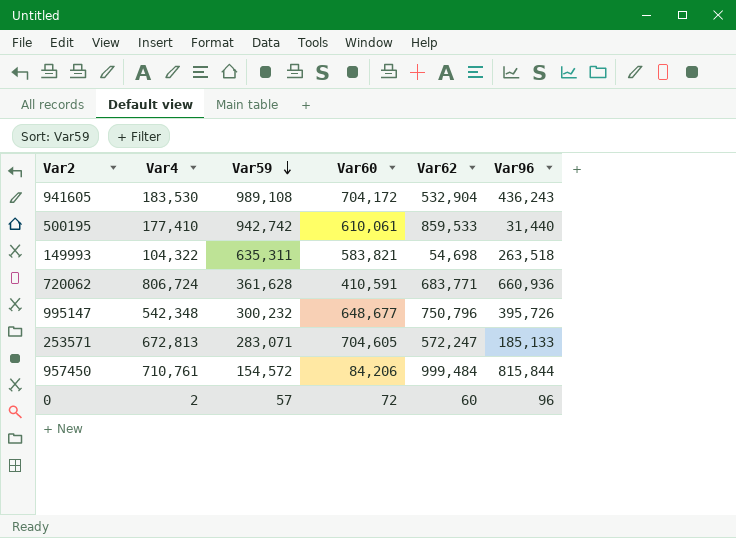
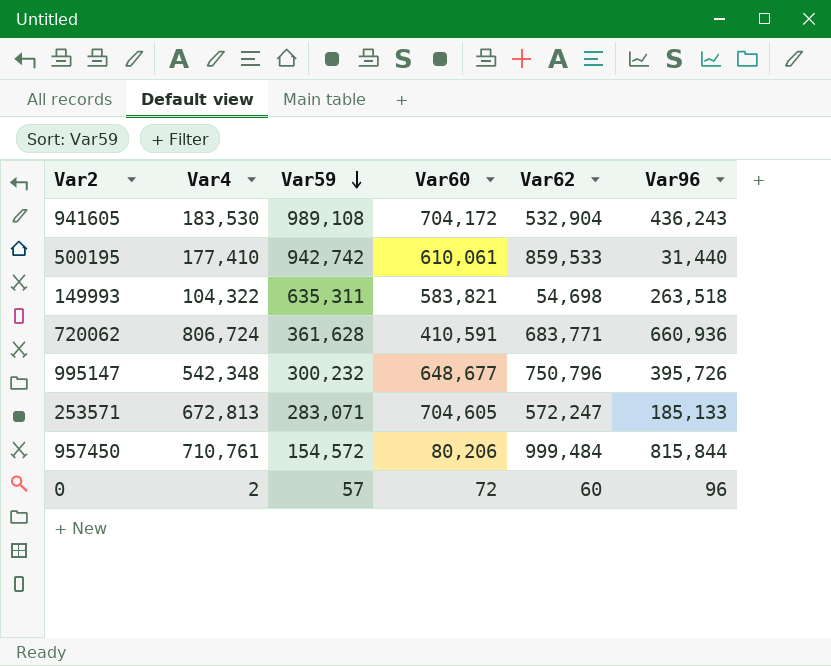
957450 | Var60: 84,206 -> 80,206

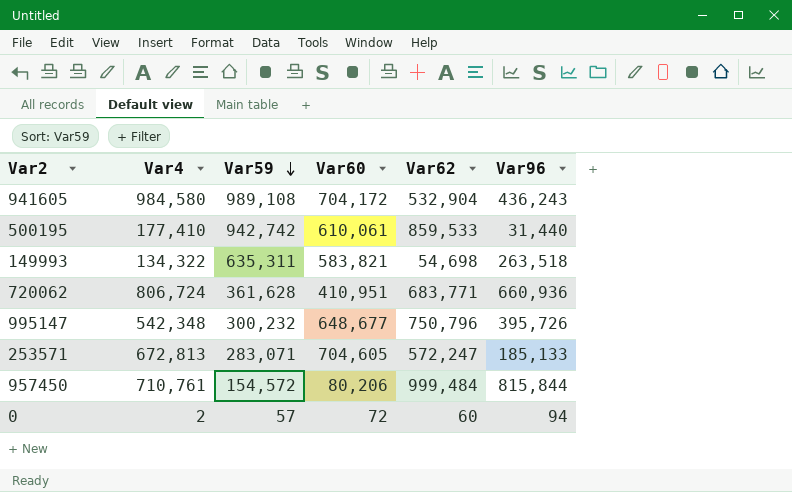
941605 | Var4: 183,530 -> 984,580
149993 | Var4: 104,322 -> 134,322
720062 | Var60: 410,591 -> 410,951
0 | Var96: 96 -> 94

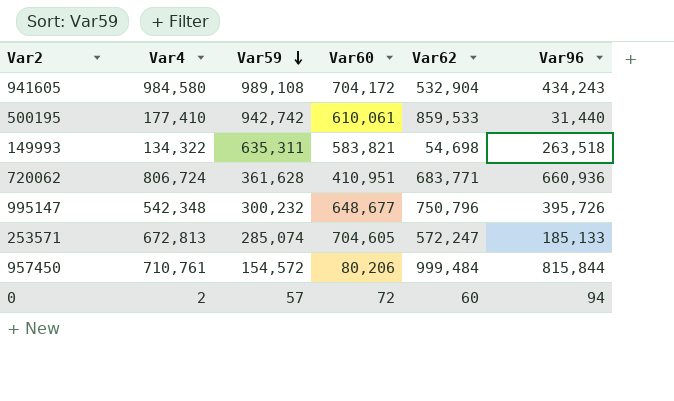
941605 | Var96: 436,243 -> 434,243
253571 | Var59: 283,071 -> 285,074

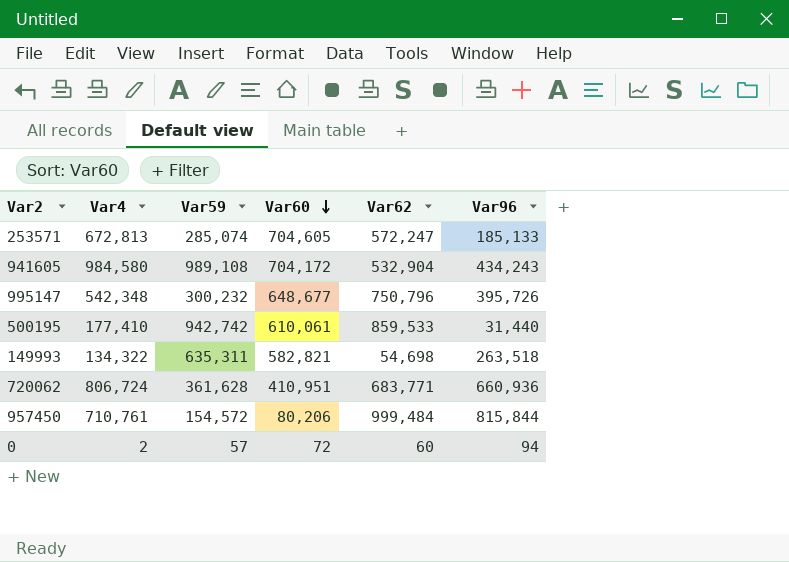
row order: Var59 descending -> Var60 descending
149993 | Var60: 583,821 -> 582,821

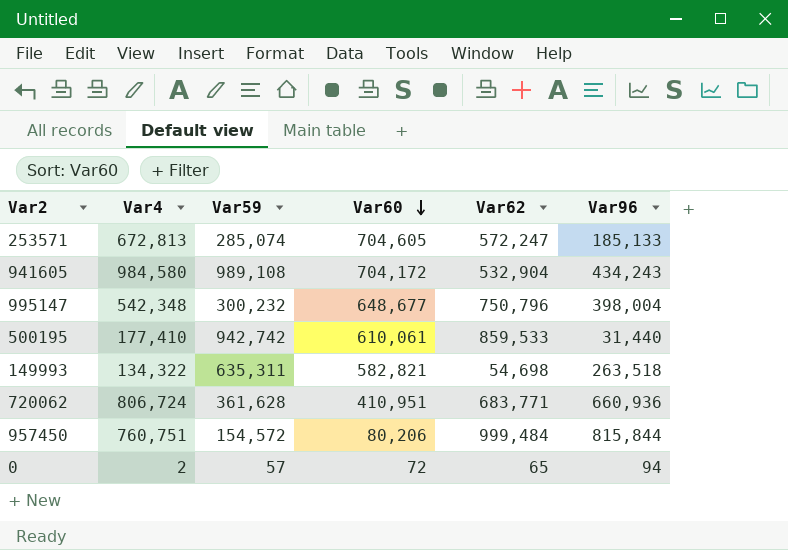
995147 | Var96: 395,726 -> 398,004
957450 | Var4: 710,761 -> 760,751
0 | Var62: 60 -> 65

